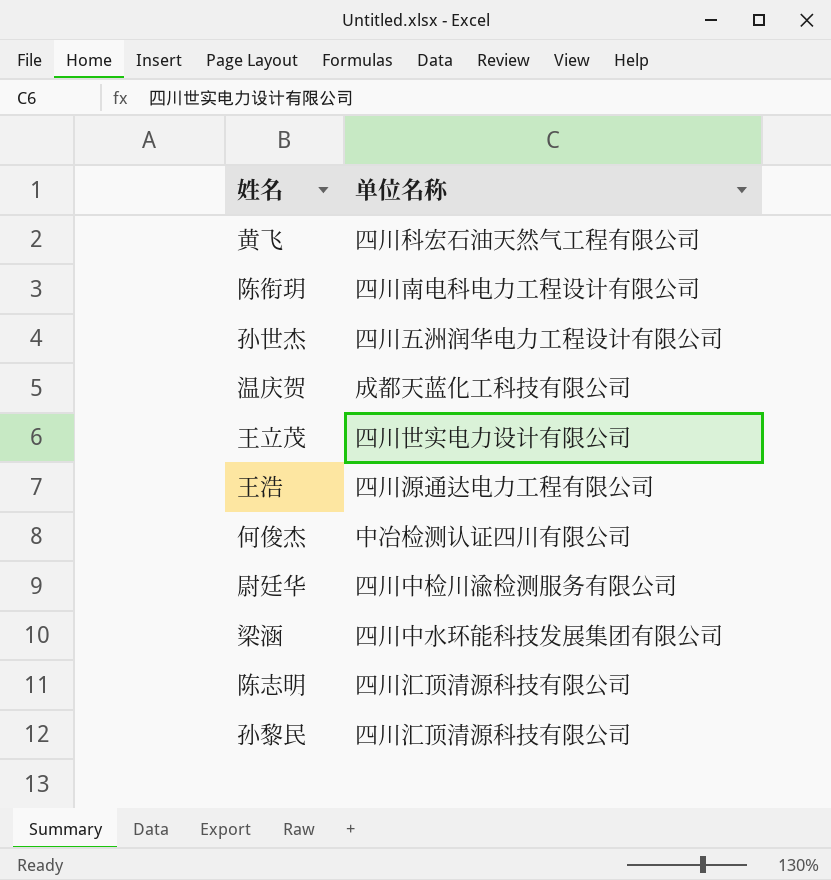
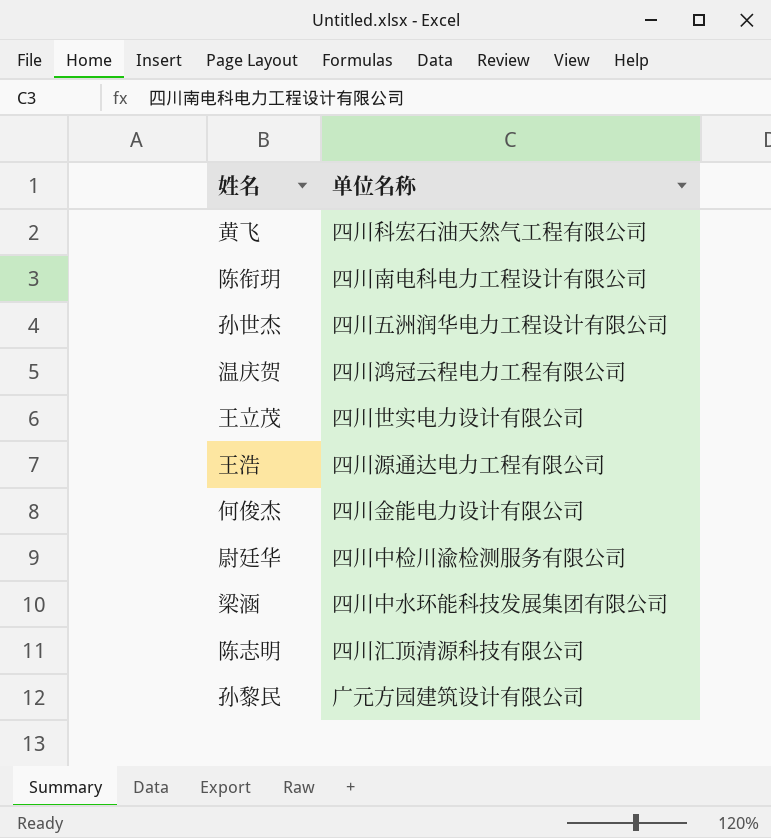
温庆贺 | 单位名称: 成都天蓝化工科技有限公司 -> 四川鸿冠云程电力工程有限公司
何俊杰 | 单位名称: 中冶检测认证四川有限公司 -> 四川金能电力设计有限公司
孙黎民 | 单位名称: 四川汇顶清源科技有限公司 -> 广元方园建筑设计有限公司

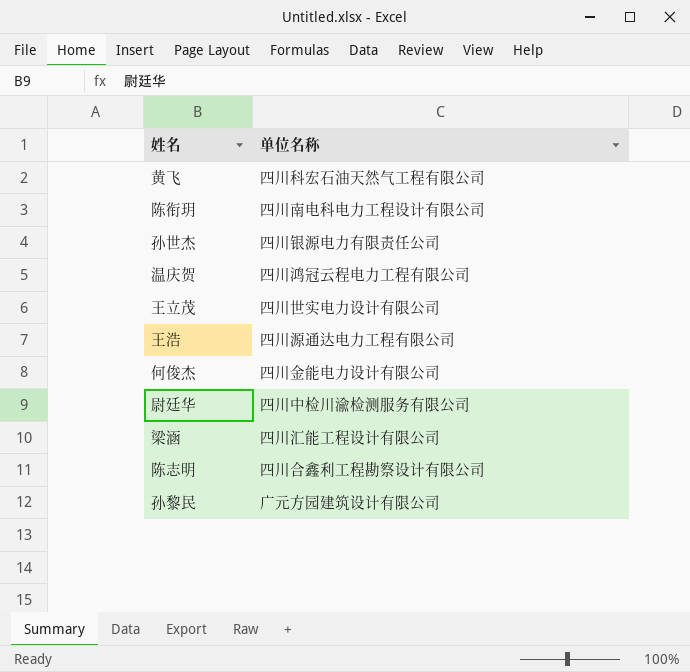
孙世杰 | 单位名称: 四川五洲润华电力工程设计有限公司 -> 四川银源电力有限责任公司
梁涵 | 单位名称: 四川中水环能科技发展集团有限公司 -> 四川汇能工程设计有限公司
陈志明 | 单位名称: 四川汇顶清源科技有限公司 -> 四川合鑫利工程勘察设计有限公司

